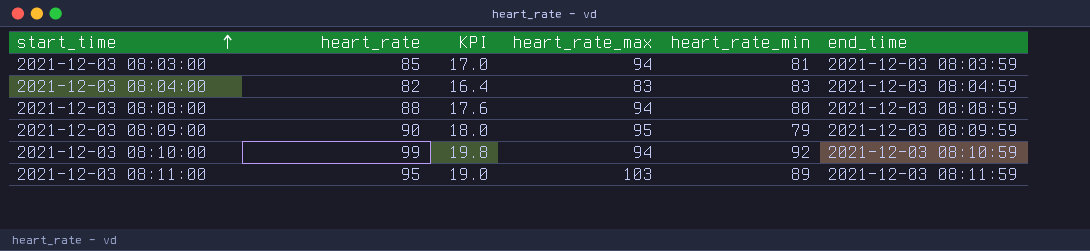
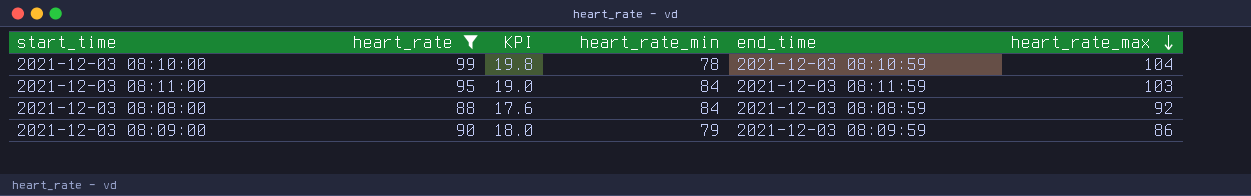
filter: none -> heart_rate >= 88
row order: start_time ascending -> heart_rate_max descending
column heart_rate_max | position: 4 -> 6
2021-12-03 08:10:00 | heart_rate_min: 92 -> 78
2021-12-03 08:10:00 | heart_rate_max: 94 -> 104
2021-12-03 08:11:00 | heart_rate_min: 89 -> 84
2021-12-03 08:08:00 | heart_rate_min: 80 -> 84
2021-12-03 08:08:00 | heart_rate_max: 94 -> 92
2021-12-03 08:09:00 | heart_rate_max: 95 -> 86

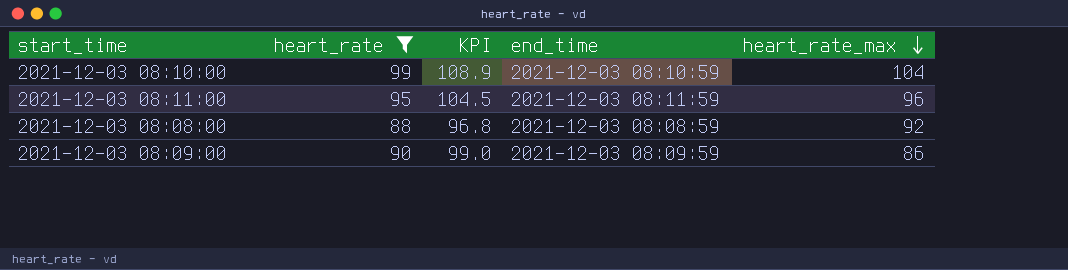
column heart_rate_min | position: 4 -> none
column KPI | formula: [heart_rate] * 0.2 -> [heart_rate] * 1.1
2021-12-03 08:11:00 | heart_rate_max: 103 -> 96

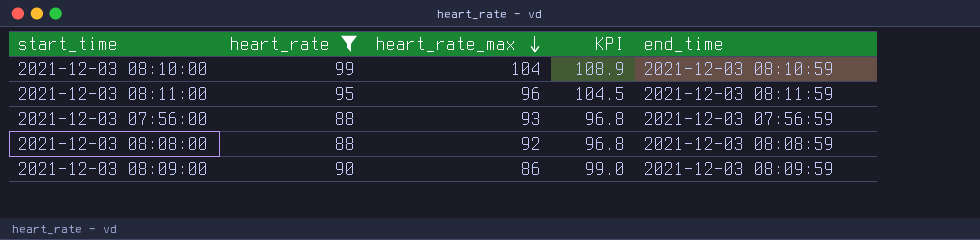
column heart_rate_max | position: 5 -> 3
row 2021-12-03 07:56:00: none -> 88 | 93 | 96.8 | 2021-12-03 07:56:59

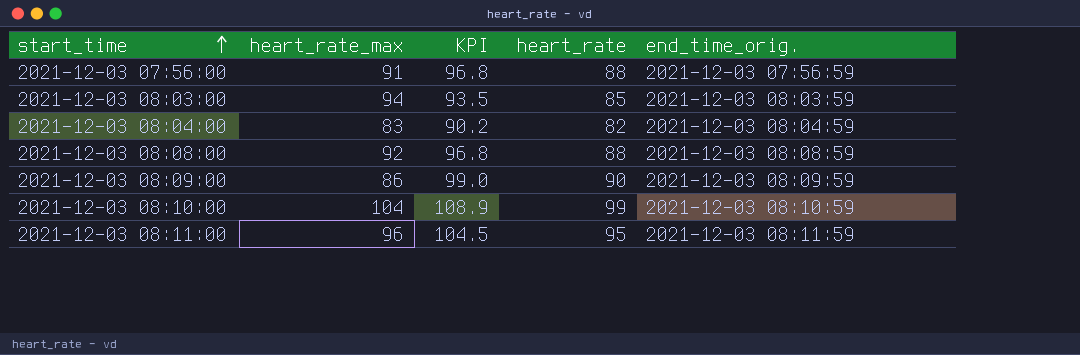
filter: heart_rate >= 88 -> none
row order: heart_rate_max descending -> start_time ascending
column heart_rate | position: 2 -> 4
column name: end_time -> end_time_orig.
2021-12-03 07:56:00 | heart_rate_max: 93 -> 91

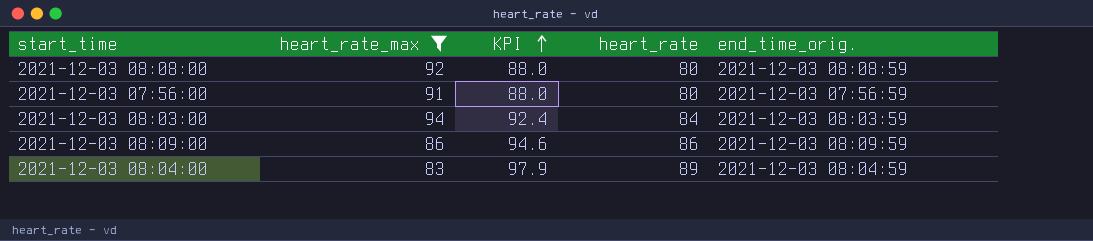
filter: none -> heart_rate_max <= 94
row order: start_time ascending -> KPI ascending
2021-12-03 08:08:00 | KPI: 96.8 -> 88.0
2021-12-03 08:08:00 | heart_rate: 88 -> 80
2021-12-03 07:56:00 | KPI: 96.8 -> 88.0
2021-12-03 07:56:00 | heart_rate: 88 -> 80
2021-12-03 08:03:00 | KPI: 93.5 -> 92.4
2021-12-03 08:03:00 | heart_rate: 85 -> 84
2021-12-03 08:09:00 | KPI: 99.0 -> 94.6
2021-12-03 08:09:00 | heart_rate: 90 -> 86
2021-12-03 08:04:00 | KPI: 90.2 -> 97.9
2021-12-03 08:04:00 | heart_rate: 82 -> 89

